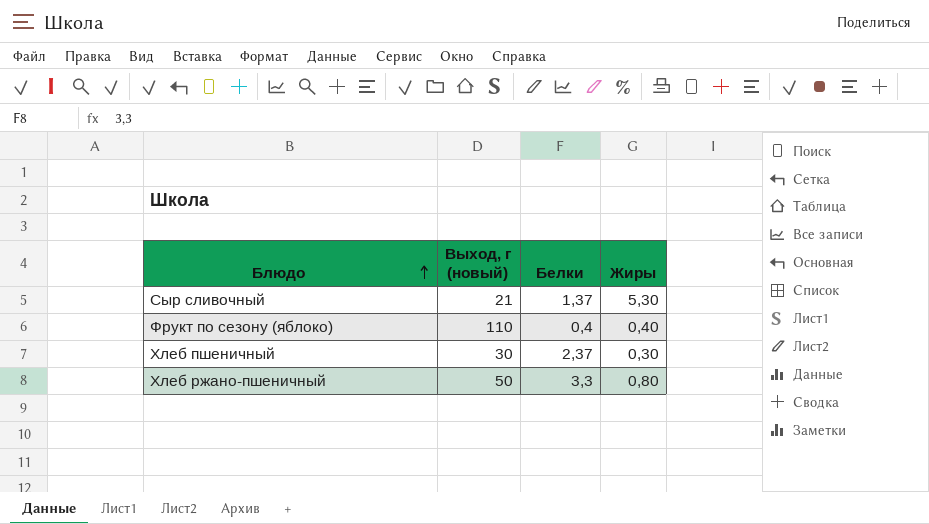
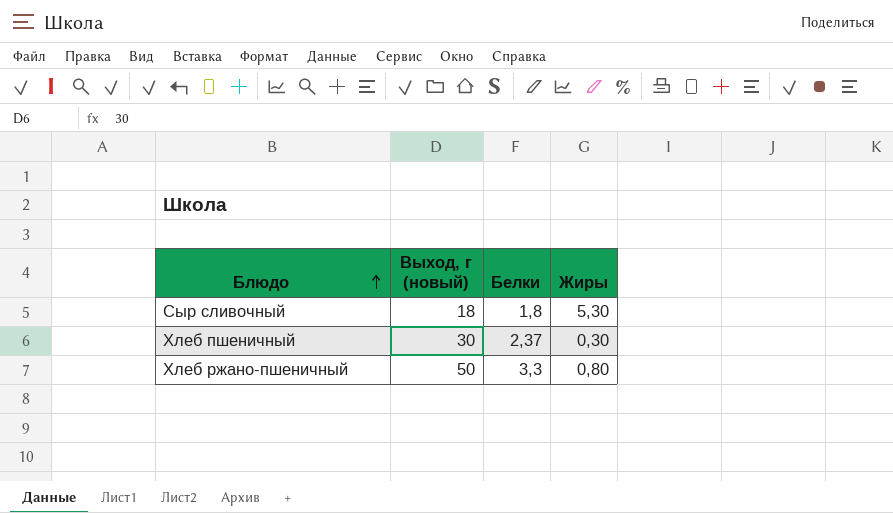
row Фрукт по сезону (яблоко): 110 | 0,4 | 0,40 -> none
Сыр сливочный | Выход, г (новый): 21 -> 18
Сыр сливочный | Белки: 1,37 -> 1,8

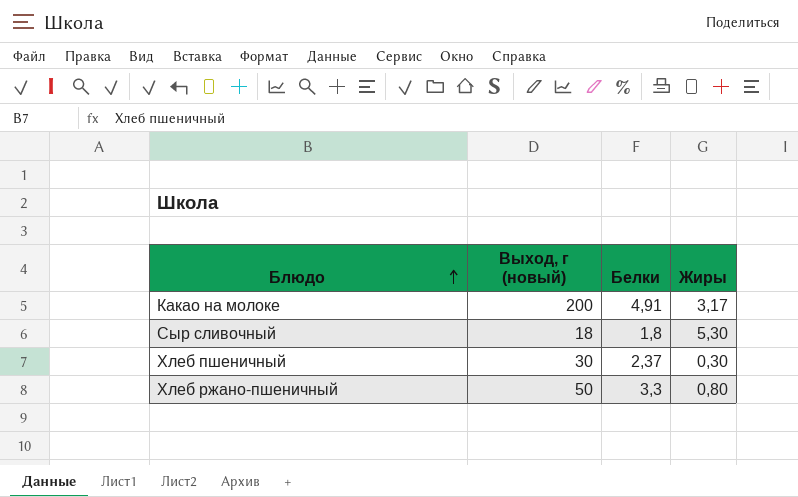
row Какао на молоке: none -> 200 | 4,91 | 3,17

